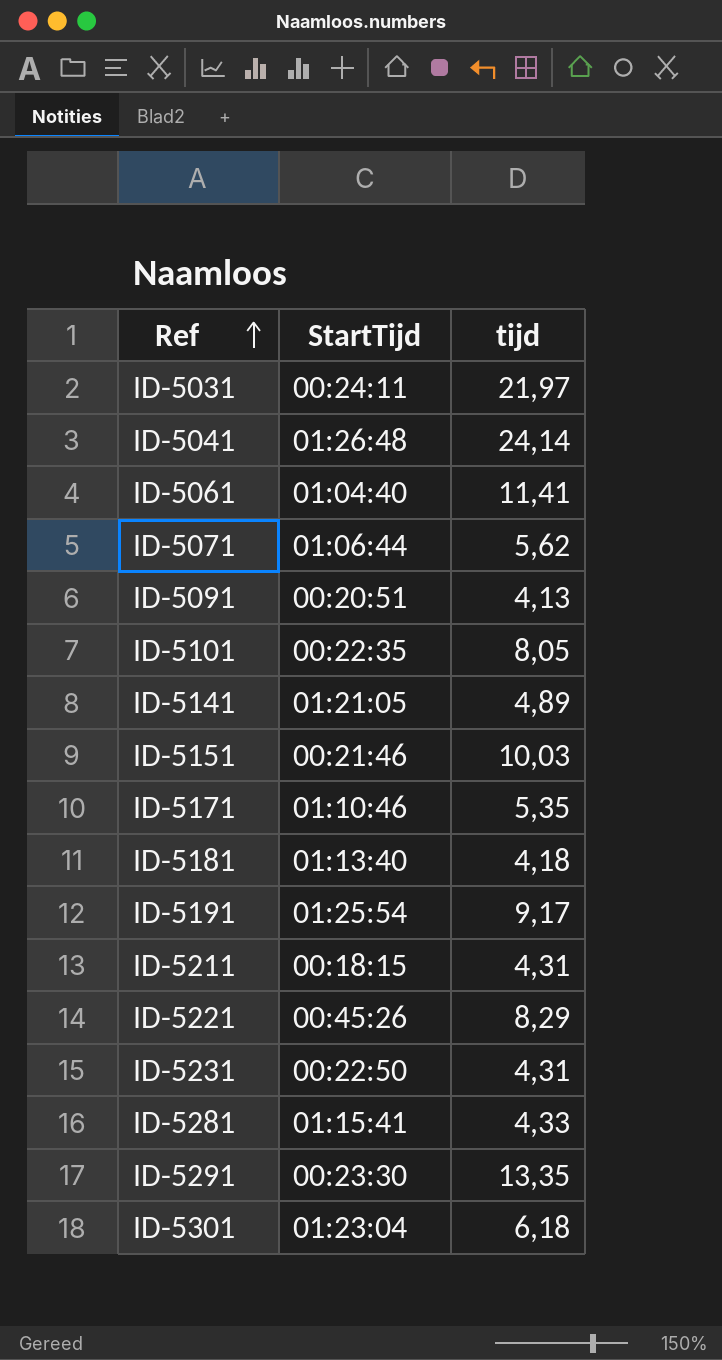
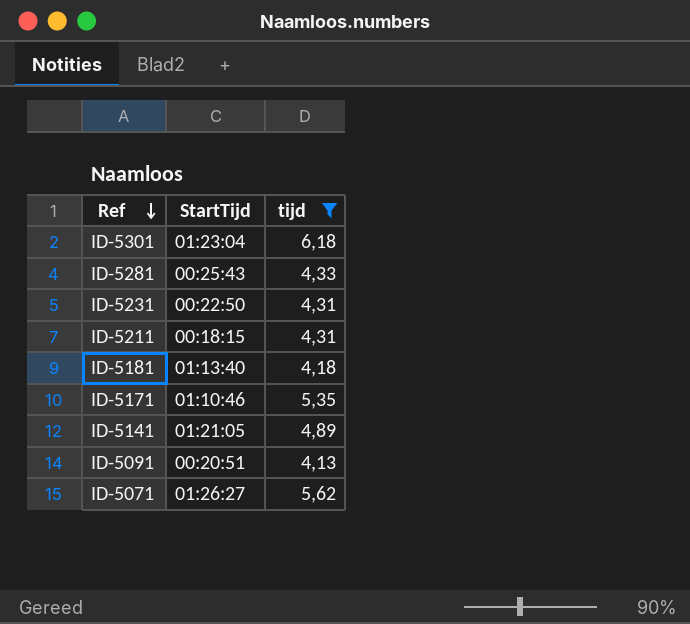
filter: none -> tijd <= 6,18
row order: Ref ascending -> Ref descending
ID-5281 | StartTijd: 01:15:41 -> 00:25:43
ID-5071 | StartTijd: 01:06:44 -> 01:26:27

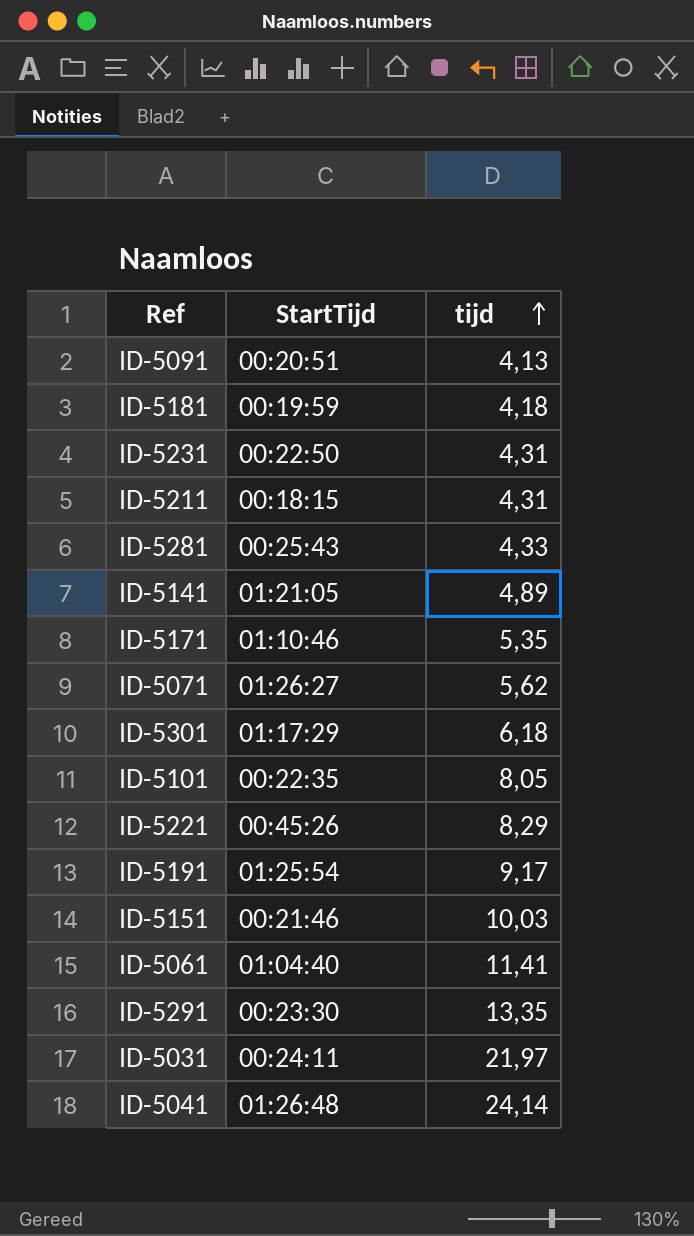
filter: tijd <= 6,18 -> none
row order: Ref descending -> tijd ascending
ID-5181 | StartTijd: 01:13:40 -> 00:19:59
ID-5301 | StartTijd: 01:23:04 -> 01:17:29

